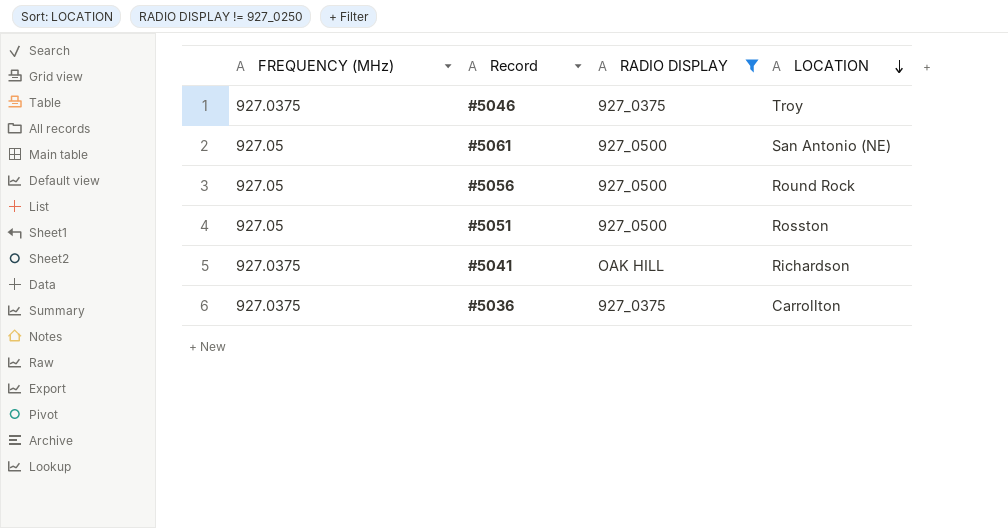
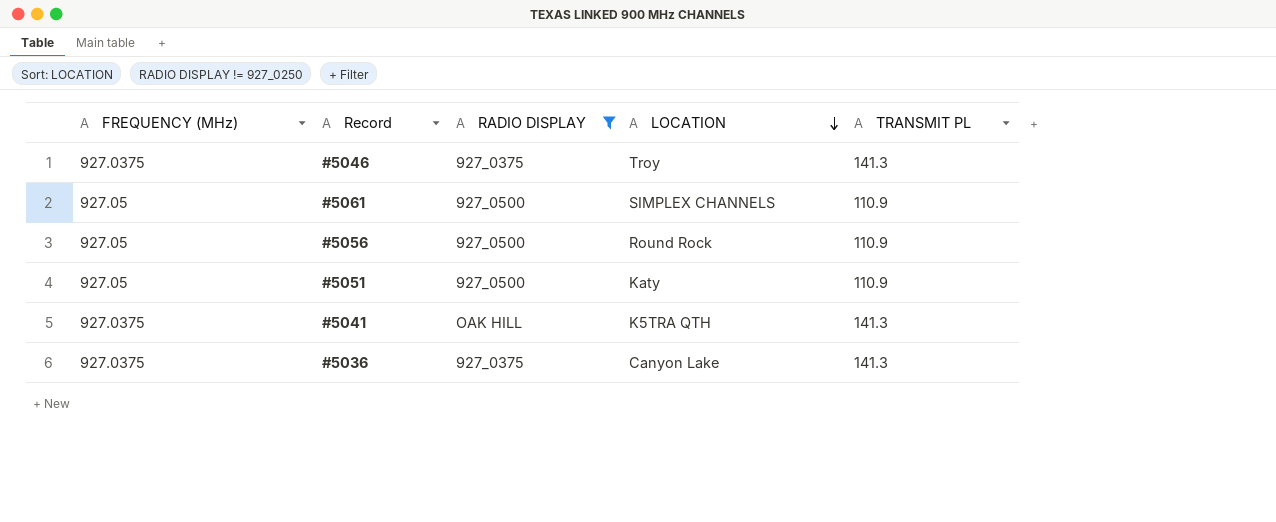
column TRANSMIT PL | position: none -> 5
#5061 | LOCATION: San Antonio (NE) -> SIMPLEX CHANNELS
#5051 | LOCATION: Rosston -> Katy
#5041 | LOCATION: Richardson -> K5TRA QTH
#5036 | LOCATION: Carrollton -> Canyon Lake

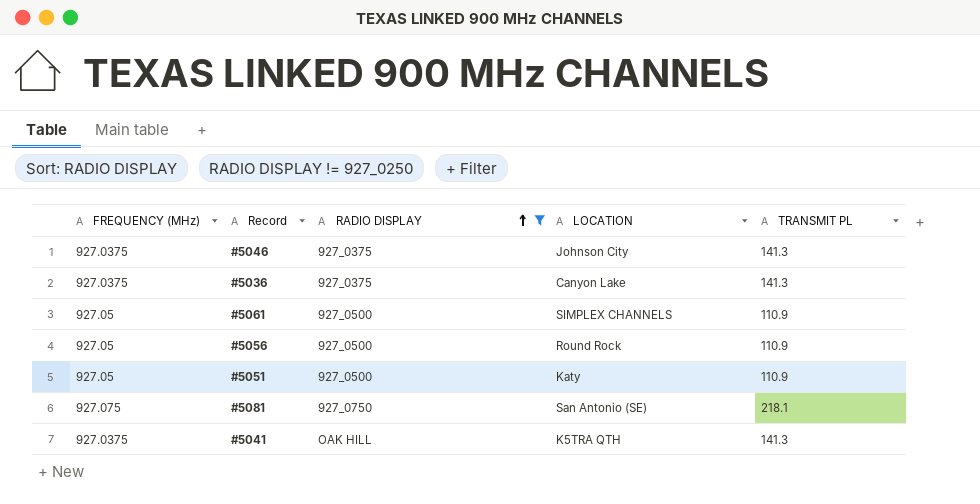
row order: LOCATION descending -> RADIO DISPLAY ascending
#5046 | LOCATION: Troy -> Johnson City
row #5081: none -> 927.075 | 927_0750 | San Antonio (SE) | 218.1

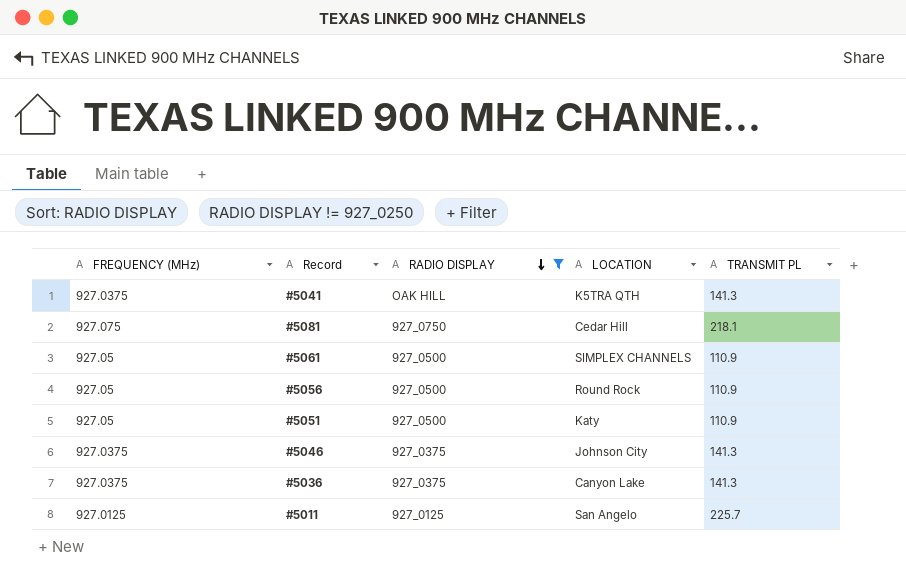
row order: RADIO DISPLAY ascending -> RADIO DISPLAY descending
#5081 | LOCATION: San Antonio (SE) -> Cedar Hill
row #5011: none -> 927.0125 | 927_0125 | San Angelo | 225.7

